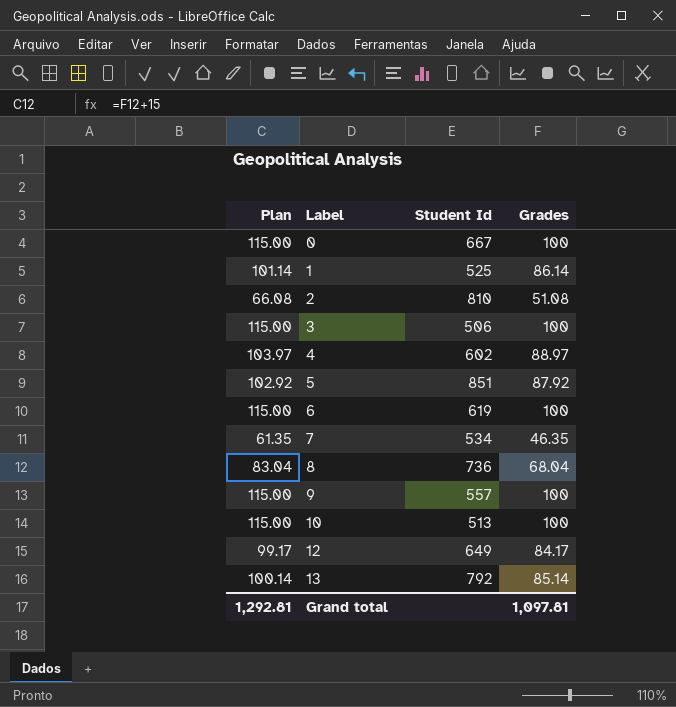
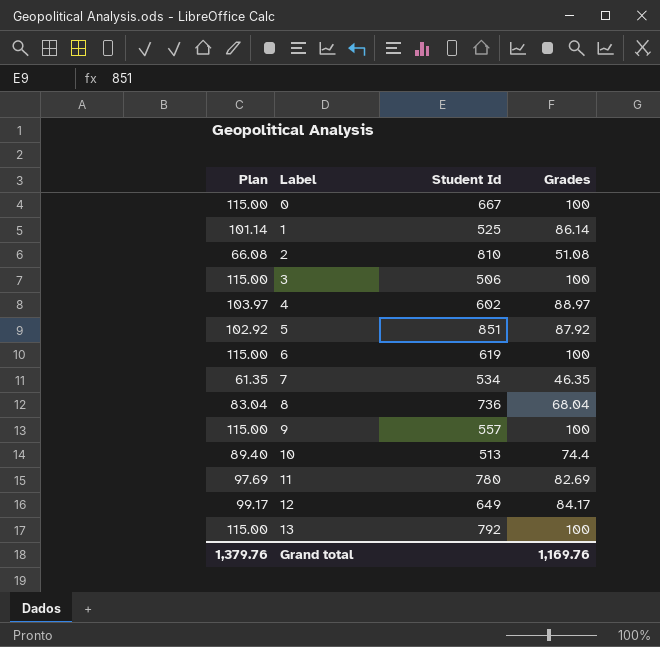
10 | Plan: 115.00 -> 89.40
10 | Grades: 100 -> 74.4
row 11: none -> 97.69 | 780 | 82.69
13 | Plan: 100.14 -> 115.00
13 | Grades: 85.14 -> 100
Grand total | Plan: 1,292.81 -> 1,379.76
Grand total | Grades: 1,097.81 -> 1,169.76

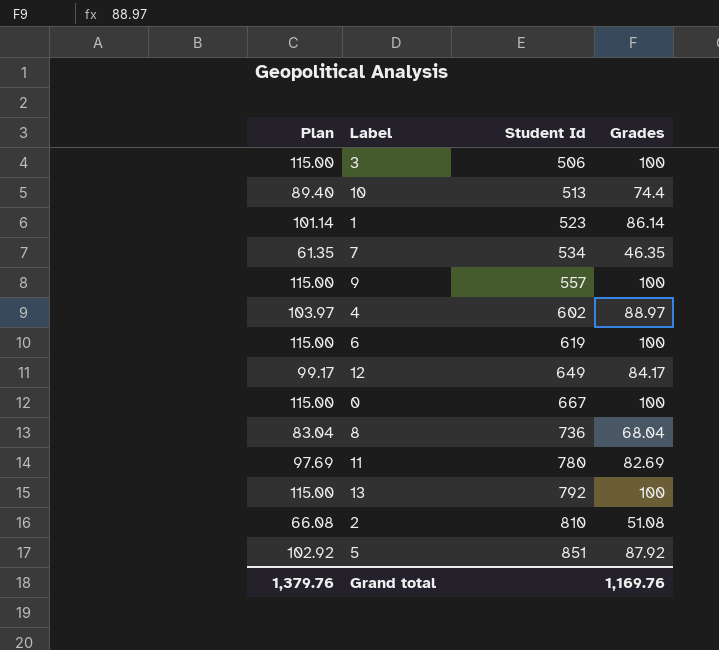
row order: Label ascending -> Student Id ascending
1 | Student Id: 525 -> 523

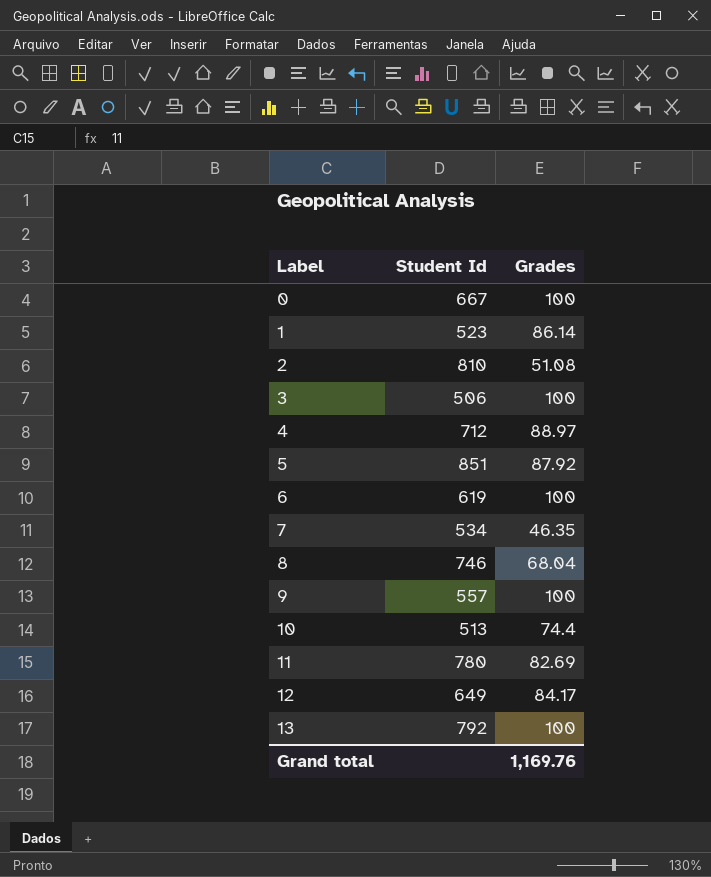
row order: Student Id ascending -> Label ascending
column Plan | formula: [Grades] + 15 -> none
4 | Student Id: 602 -> 712
8 | Student Id: 736 -> 746

